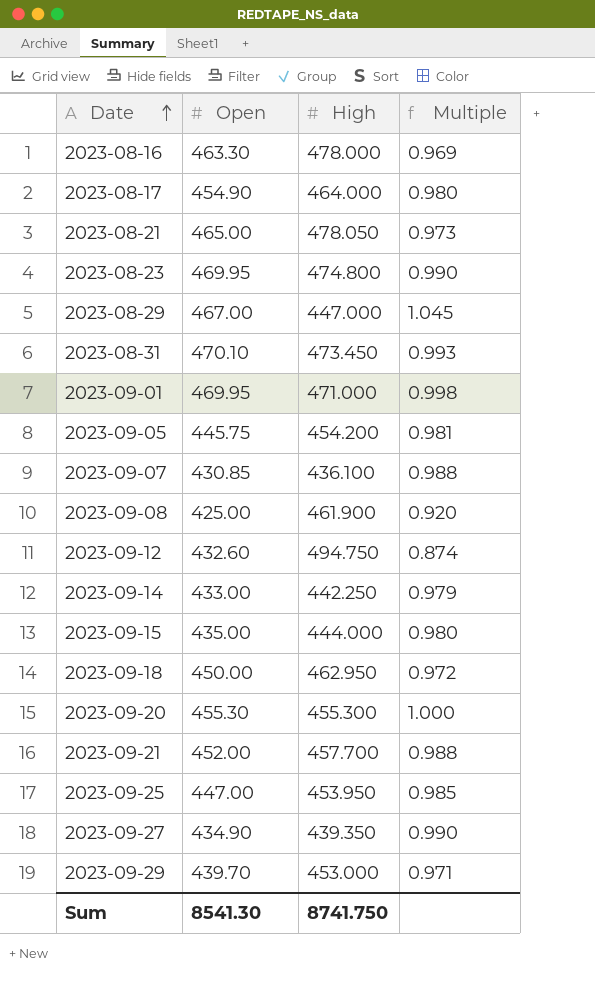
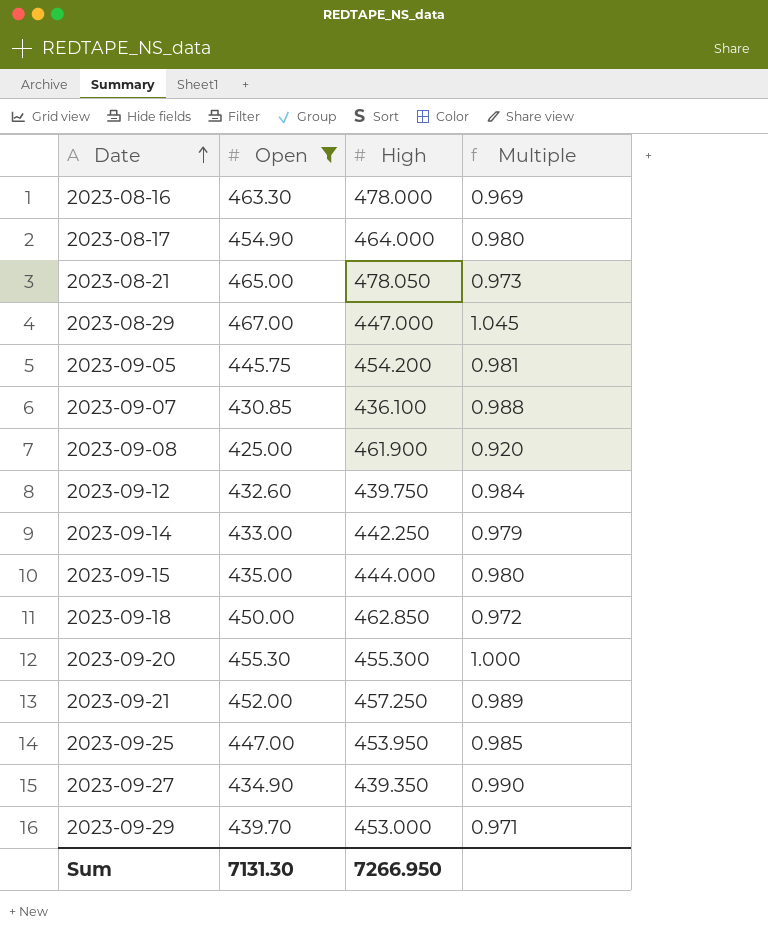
filter: none -> Open <= 467.00
2023-09-12 | High: 494.750 -> 439.750
2023-09-12 | Multiple: 0.874 -> 0.984
2023-09-18 | High: 462.950 -> 462.850
2023-09-21 | High: 457.700 -> 457.250
2023-09-21 | Multiple: 0.988 -> 0.989
Sum | Open: 8541.30 -> 7131.30
Sum | High: 8741.750 -> 7266.950

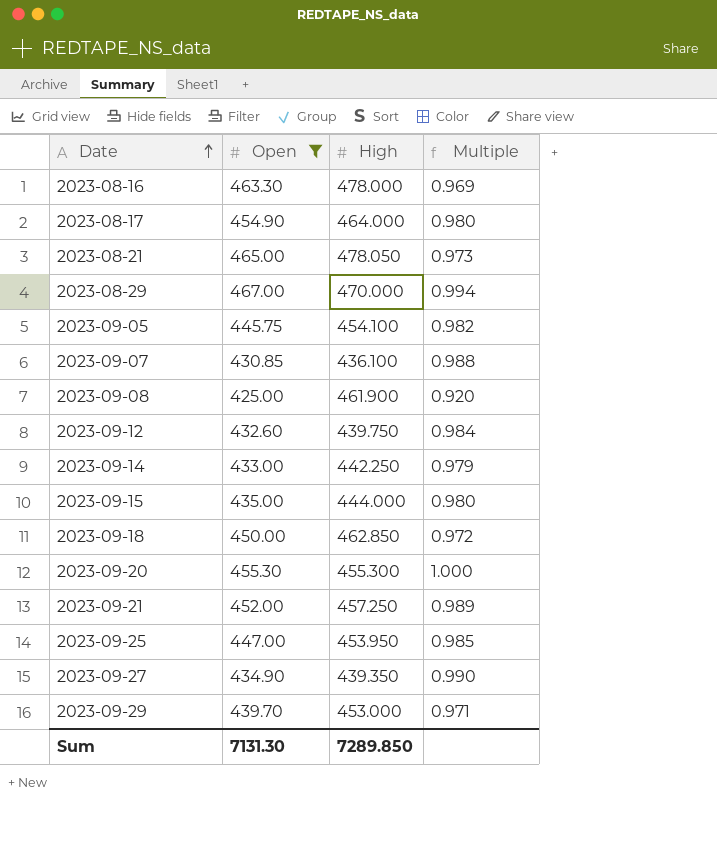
2023-08-29 | High: 447.000 -> 470.000
2023-08-29 | Multiple: 1.045 -> 0.994
2023-09-05 | High: 454.200 -> 454.100
2023-09-05 | Multiple: 0.981 -> 0.982
Sum | High: 7266.950 -> 7289.850

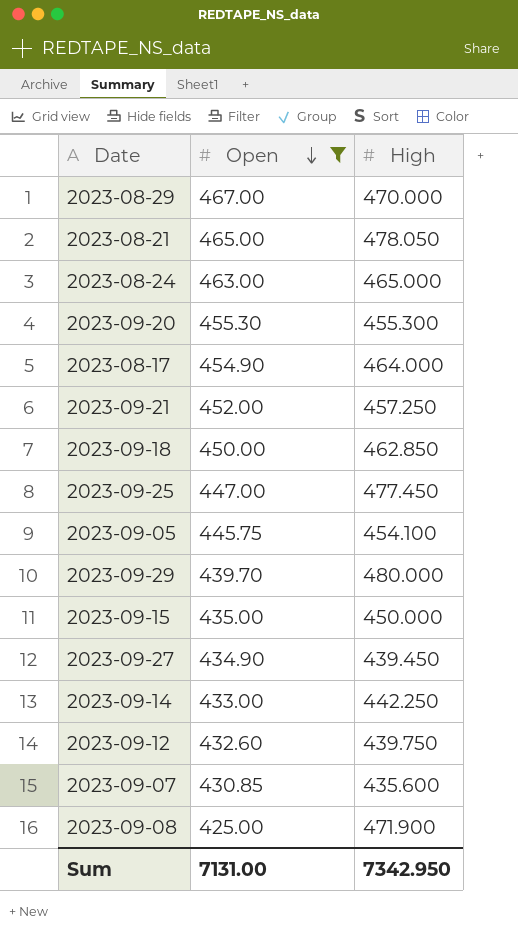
row order: Date ascending -> Open descending
column Multiple | formula: [Open] / [High] -> none
row 2023-08-16: 463.30 | 478.000 | 0.969 -> none
row 2023-08-24: none -> 463.00 | 465.000
2023-09-25 | High: 453.950 -> 477.450
2023-09-29 | High: 453.000 -> 480.000
2023-09-15 | High: 444.000 -> 450.000
2023-09-27 | High: 439.350 -> 439.450
2023-09-07 | High: 436.100 -> 435.600
2023-09-08 | High: 461.900 -> 471.900
Sum | Open: 7131.30 -> 7131.00
Sum | High: 7289.850 -> 7342.950

